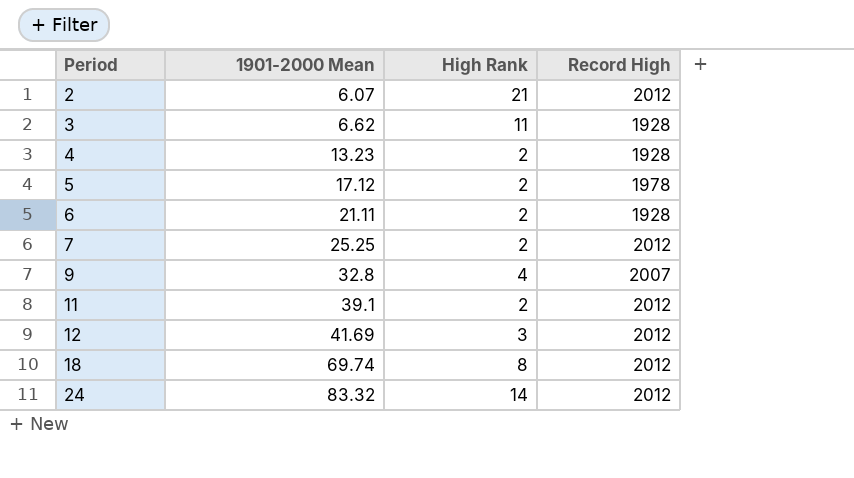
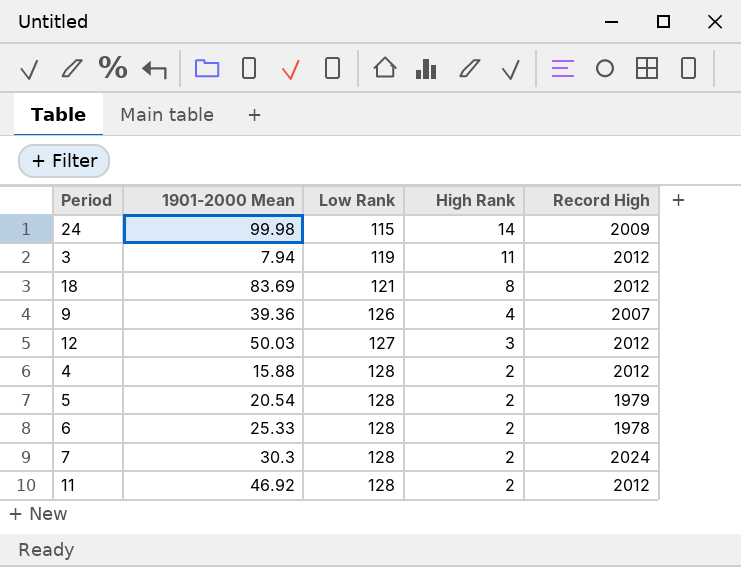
row order: Period ascending -> Low Rank ascending
column Low Rank | position: none -> 3
row 2: 6.07 | 21 | 2012 -> none
24 | 1901-2000 Mean: 83.32 -> 99.98
24 | Record High: 2012 -> 2009
3 | 1901-2000 Mean: 6.62 -> 7.94
3 | Record High: 1928 -> 2012
18 | 1901-2000 Mean: 69.74 -> 83.69
9 | 1901-2000 Mean: 32.8 -> 39.36
12 | 1901-2000 Mean: 41.69 -> 50.03
4 | 1901-2000 Mean: 13.23 -> 15.88
4 | Record High: 1928 -> 2012
5 | 1901-2000 Mean: 17.12 -> 20.54
5 | Record High: 1978 -> 1979
6 | 1901-2000 Mean: 21.11 -> 25.33
6 | Record High: 1928 -> 1978
7 | 1901-2000 Mean: 25.25 -> 30.3
7 | Record High: 2012 -> 2024
11 | 1901-2000 Mean: 39.1 -> 46.92

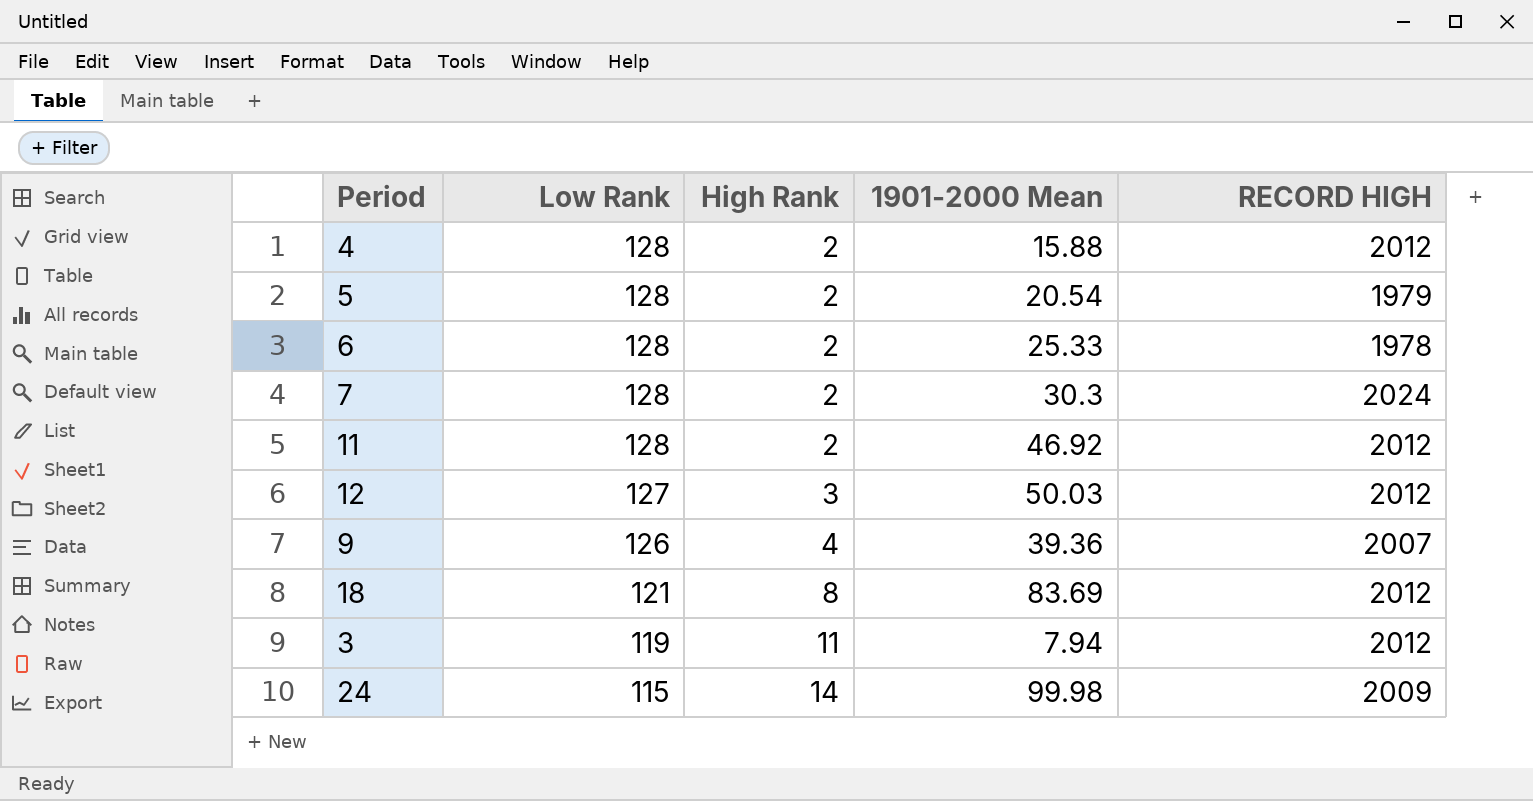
row order: Low Rank ascending -> Low Rank descending
column 1901-2000 Mean | position: 2 -> 4
column name: Record High -> RECORD HIGH

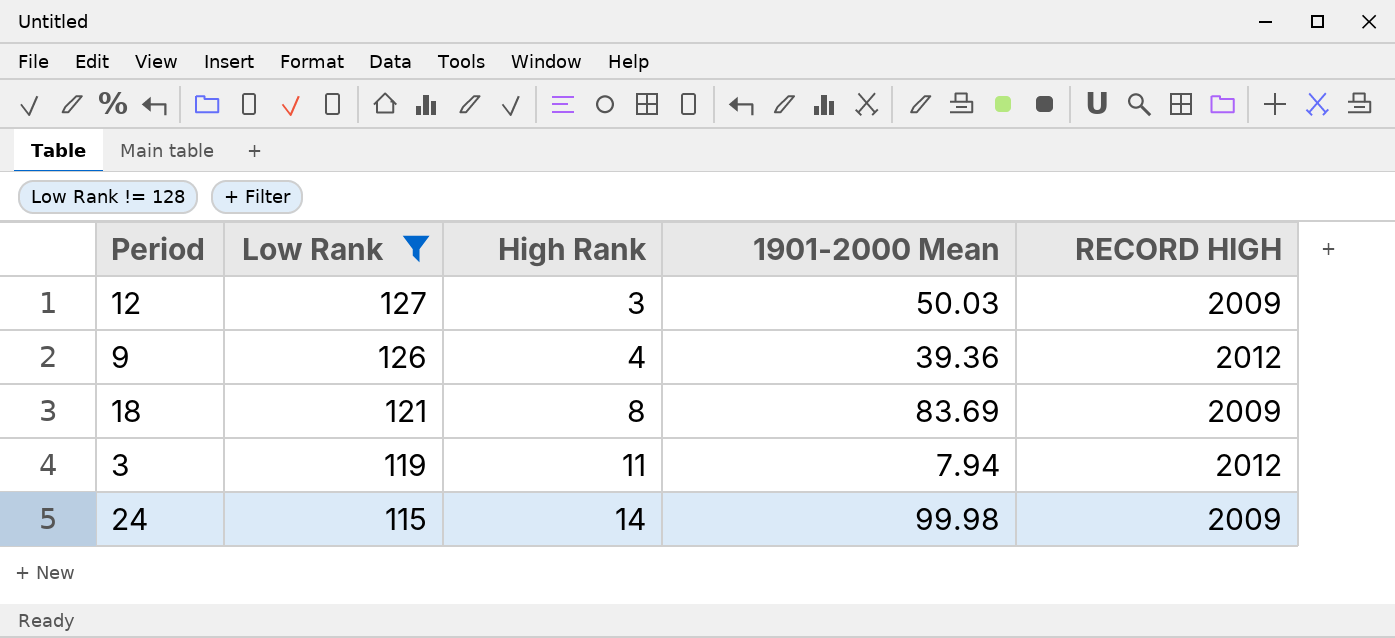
filter: none -> Low Rank != 128
12 | RECORD HIGH: 2012 -> 2009
9 | RECORD HIGH: 2007 -> 2012
18 | RECORD HIGH: 2012 -> 2009

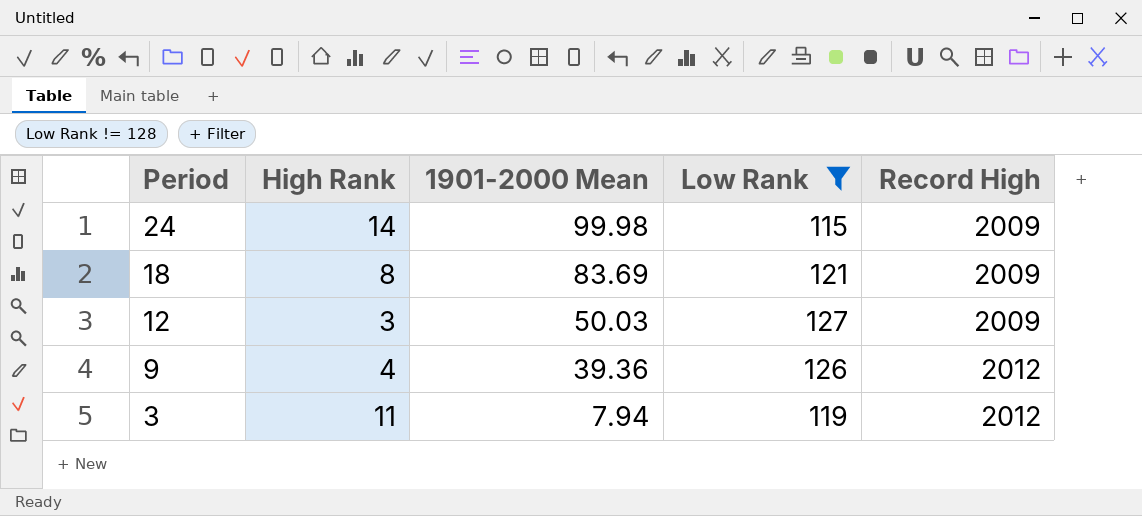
row order: Low Rank descending -> Period descending
column Low Rank | position: 2 -> 4
column name: RECORD HIGH -> Record High

